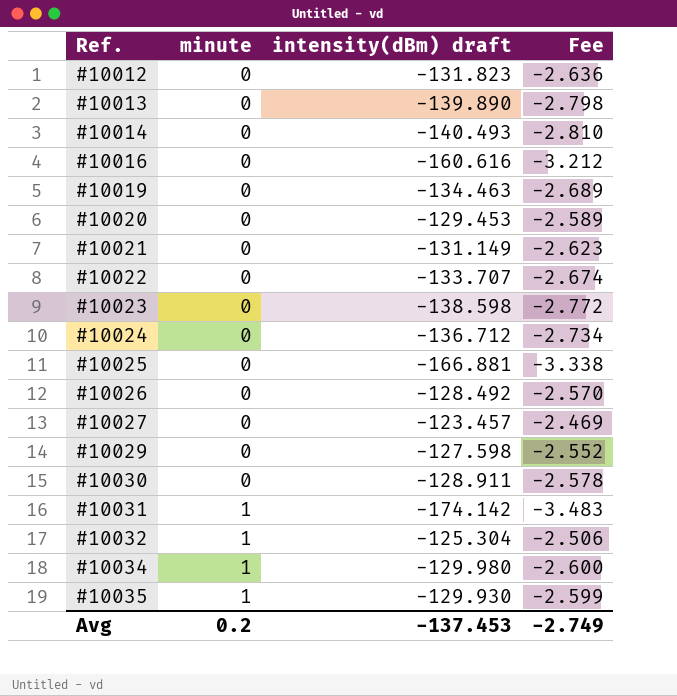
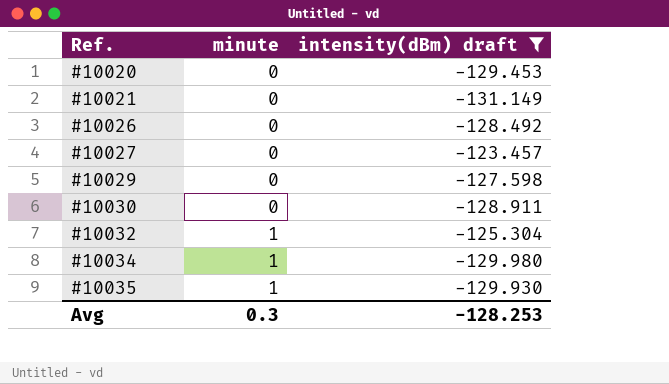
filter: none -> intensity(dBm) draft >= -131.149
column Fee | formula: [intensity(dBm) draft] * 0.02 -> none
Avg | minute: 0.2 -> 0.3
Avg | intensity(dBm) draft: -137.453 -> -128.253

